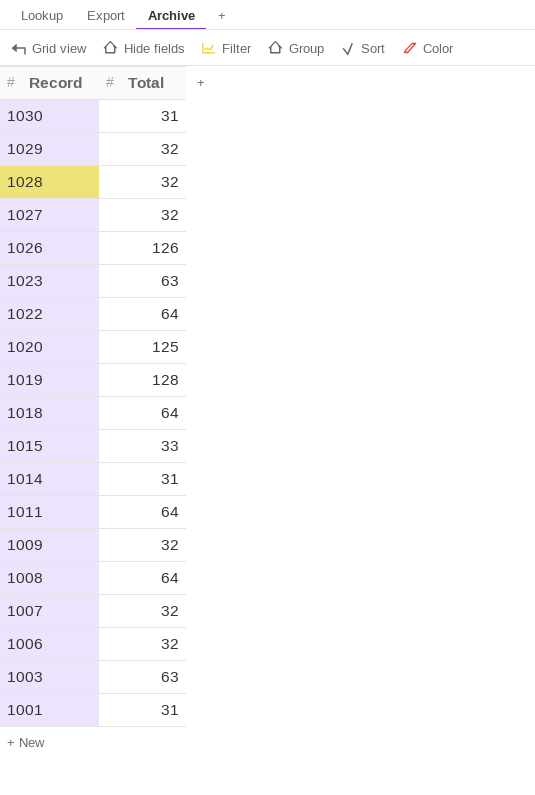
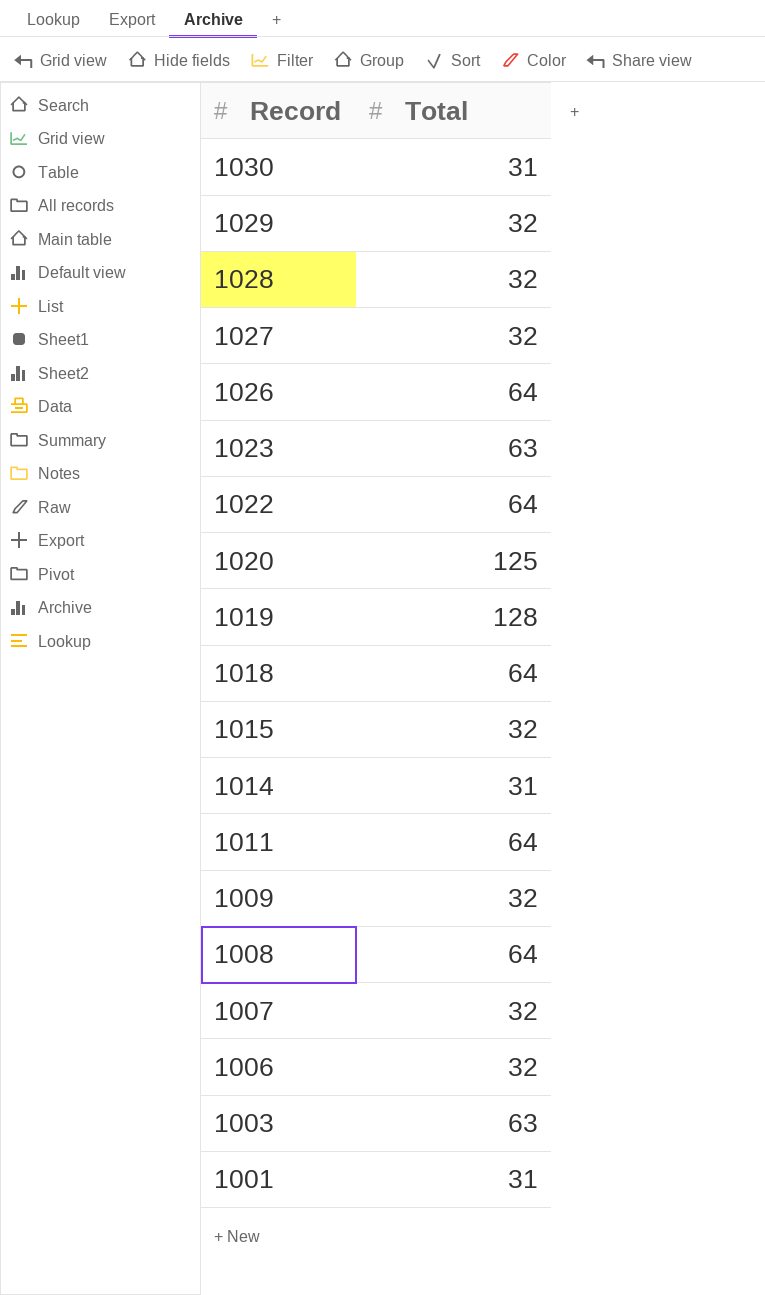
1026 | Total: 126 -> 64
1015 | Total: 33 -> 32

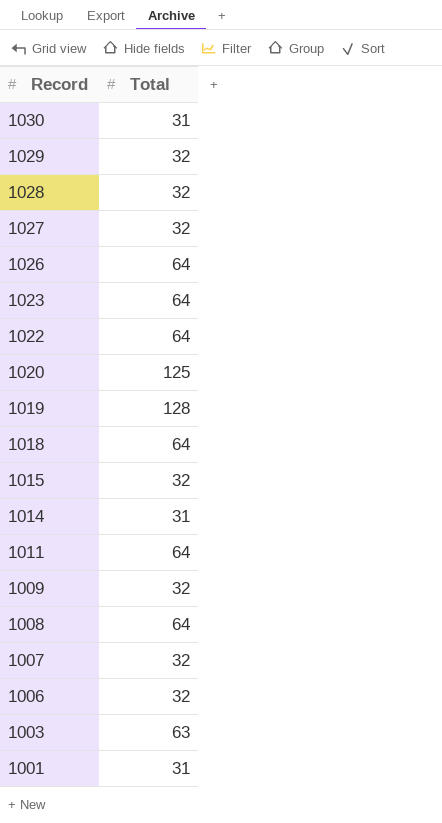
1023 | Total: 63 -> 64

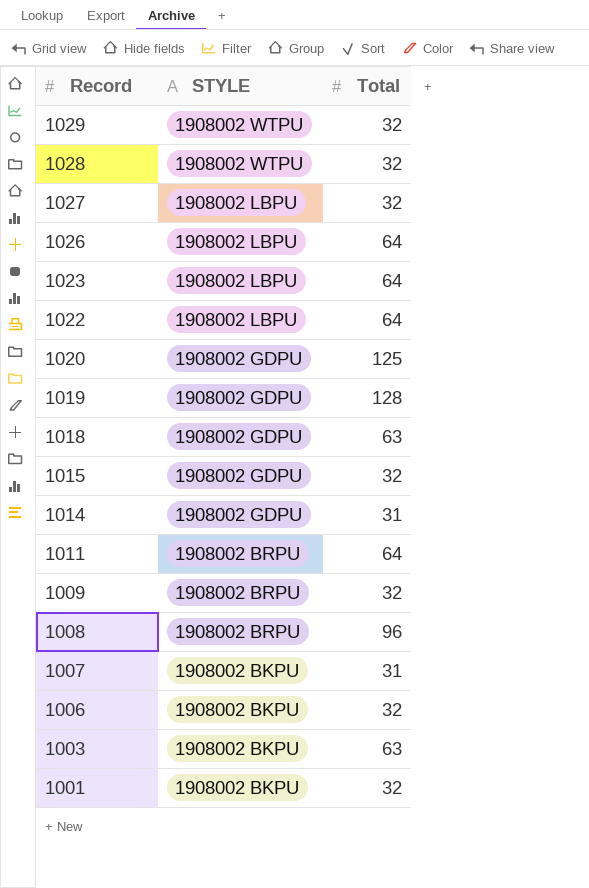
column STYLE | position: none -> 2
row 1030: 31 -> none
1018 | Total: 64 -> 63
1008 | Total: 64 -> 96
1007 | Total: 32 -> 31
1001 | Total: 31 -> 32

